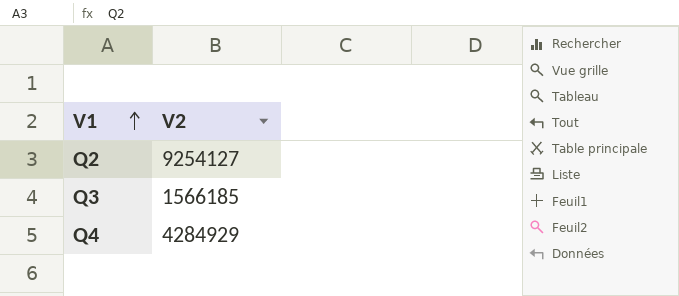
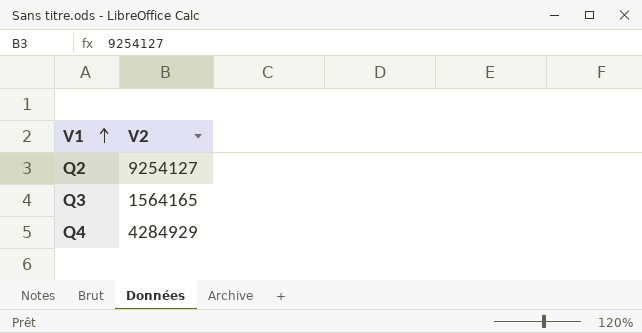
Q3 | V2: 1566185 -> 1564165

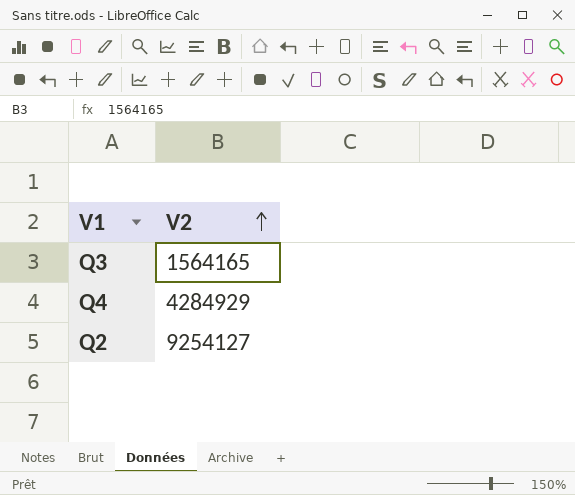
row order: V1 ascending -> V2 ascending

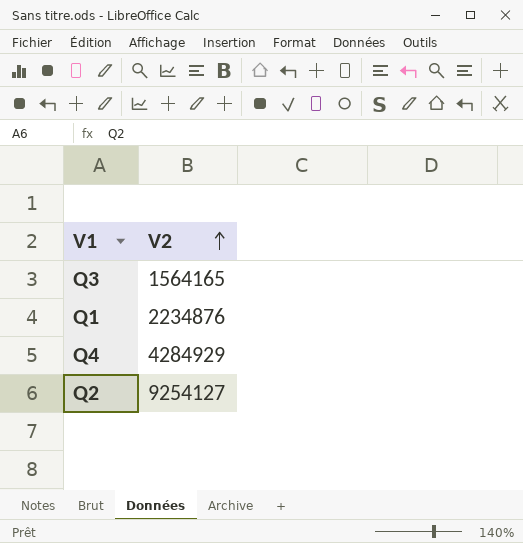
row Q1: none -> 2234876

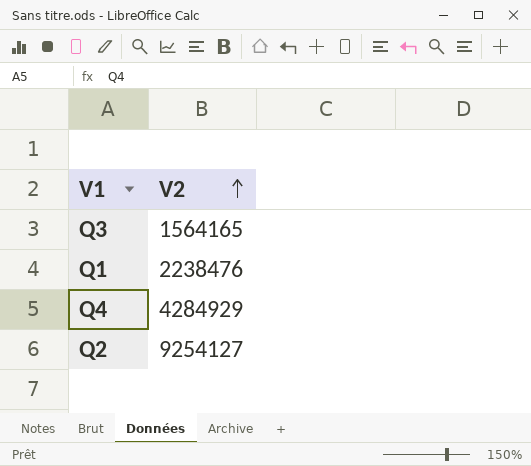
Q1 | V2: 2234876 -> 2238476

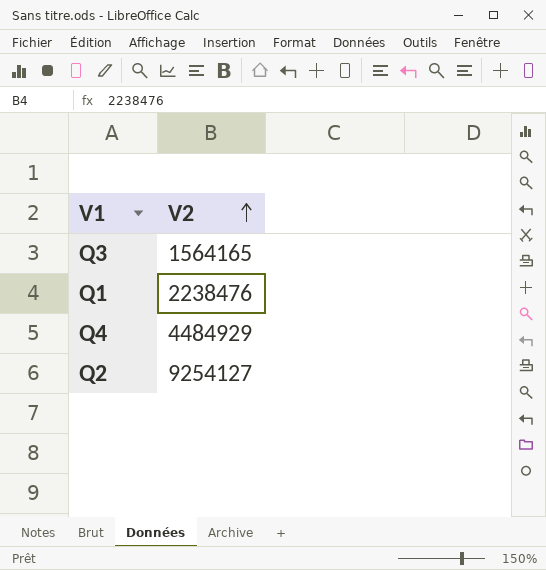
Q4 | V2: 4284929 -> 4484929

